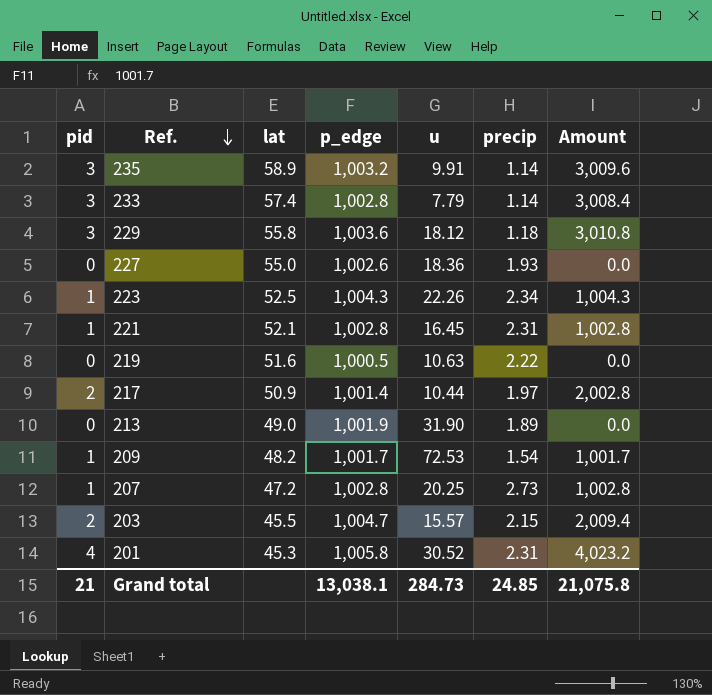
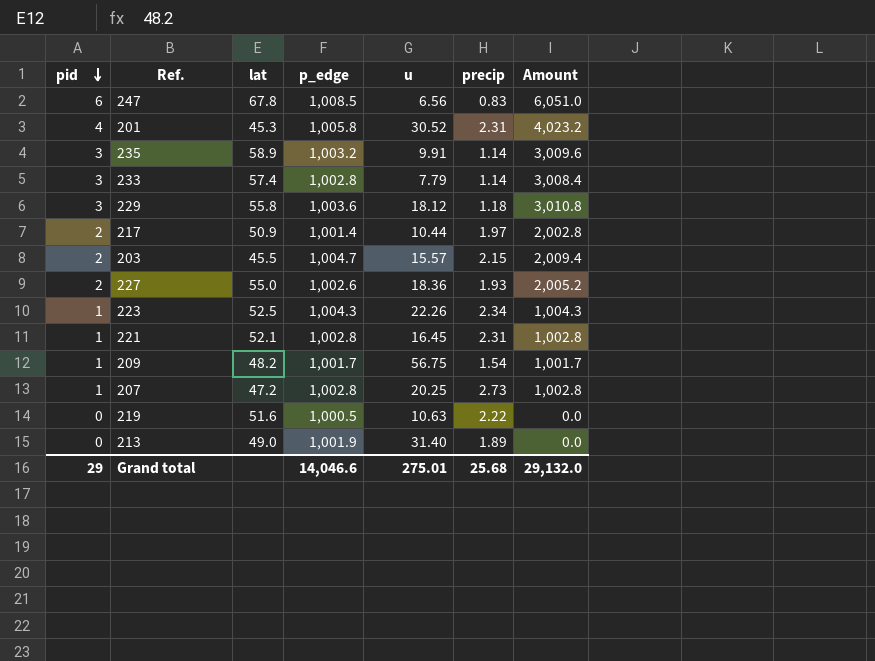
row order: Ref. descending -> pid descending
row 247: none -> 6 | 67.8 | 1,008.5 | 6.56 | 0.83 | 6,051.0
227 | pid: 0 -> 2
227 | Amount: 0.0 -> 2,005.2
209 | u: 72.53 -> 56.75
213 | u: 31.90 -> 31.40
Grand total | pid: 21 -> 29
Grand total | p_edge: 13,038.1 -> 14,046.6
Grand total | u: 284.73 -> 275.01
Grand total | precip: 24.85 -> 25.68
Grand total | Amount: 21,075.8 -> 29,132.0

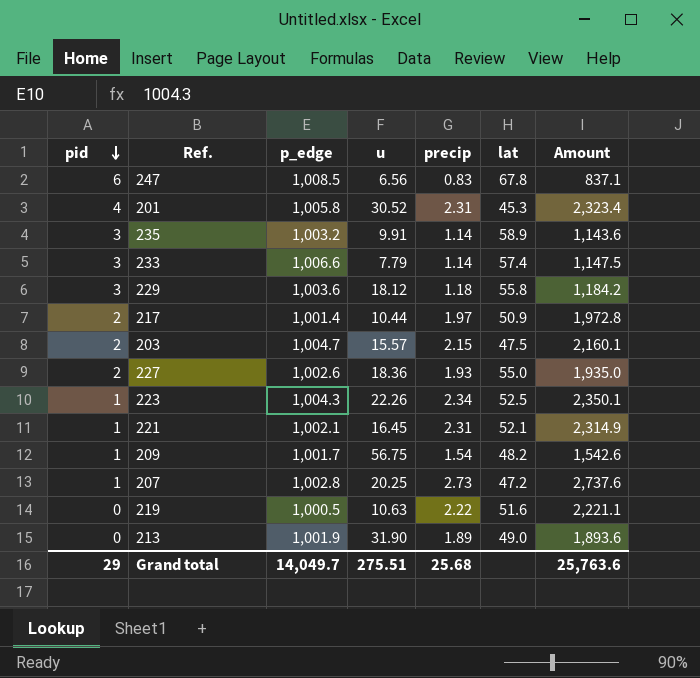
column lat | position: 3 -> 6
column Amount | formula: [pid] * [p_edge] -> [p_edge] * [precip]
233 | p_edge: 1,002.8 -> 1,006.6
203 | lat: 45.5 -> 47.5
221 | p_edge: 1,002.8 -> 1,002.1
213 | u: 31.40 -> 31.90
Grand total | p_edge: 14,046.6 -> 14,049.7
Grand total | u: 275.01 -> 275.51
Grand total | Amount: 29,132.0 -> 25,763.6

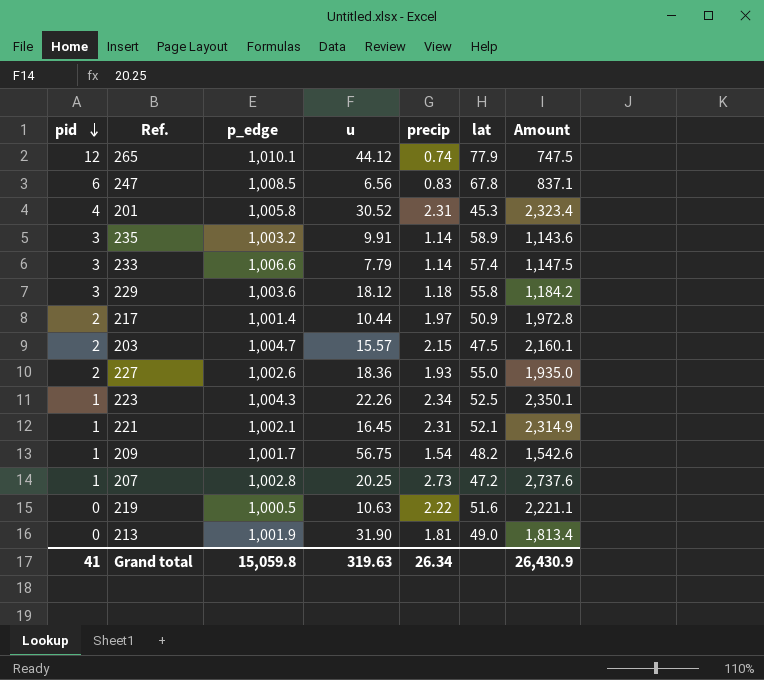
row 265: none -> 12 | 1,010.1 | 44.12 | 0.74 | 77.9 | 747.5
213 | precip: 1.89 -> 1.81
213 | Amount: 1,893.6 -> 1,813.4
Grand total | pid: 29 -> 41
Grand total | p_edge: 14,049.7 -> 15,059.8
Grand total | u: 275.51 -> 319.63
Grand total | precip: 25.68 -> 26.34
Grand total | Amount: 25,763.6 -> 26,430.9

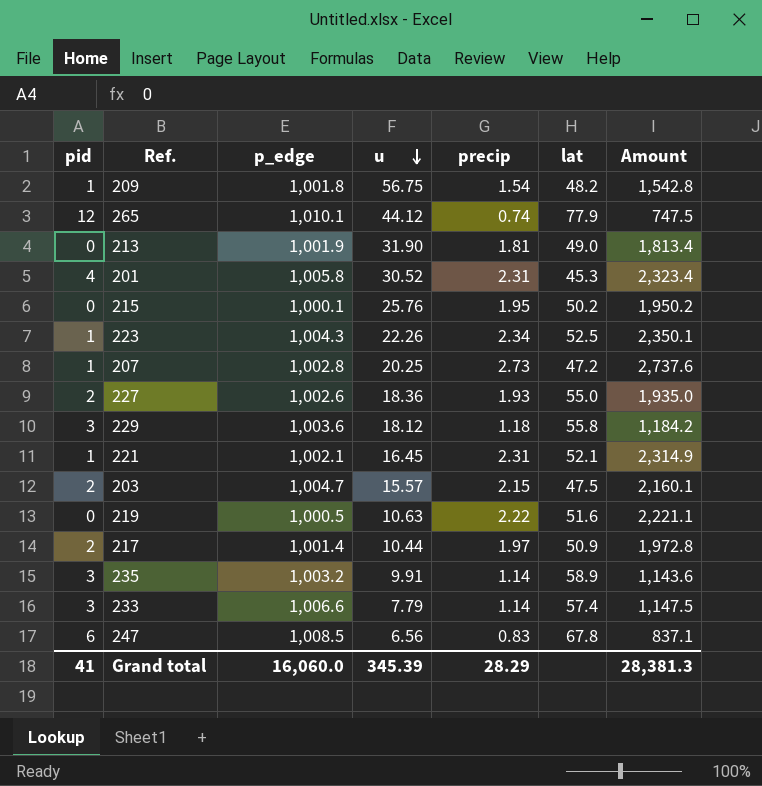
row order: pid descending -> u descending
209 | p_edge: 1,001.7 -> 1,001.8
209 | Amount: 1,542.6 -> 1,542.8
row 215: none -> 0 | 1,000.1 | 25.76 | 1.95 | 50.2 | 1,950.2
Grand total | p_edge: 15,059.8 -> 16,060.0
Grand total | u: 319.63 -> 345.39
Grand total | precip: 26.34 -> 28.29
Grand total | Amount: 26,430.9 -> 28,381.3

